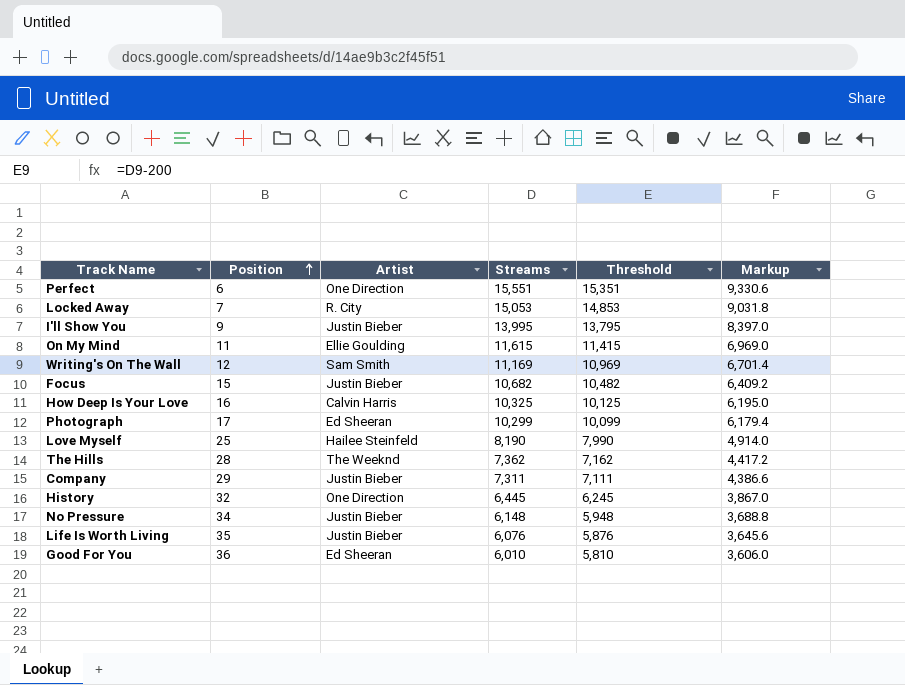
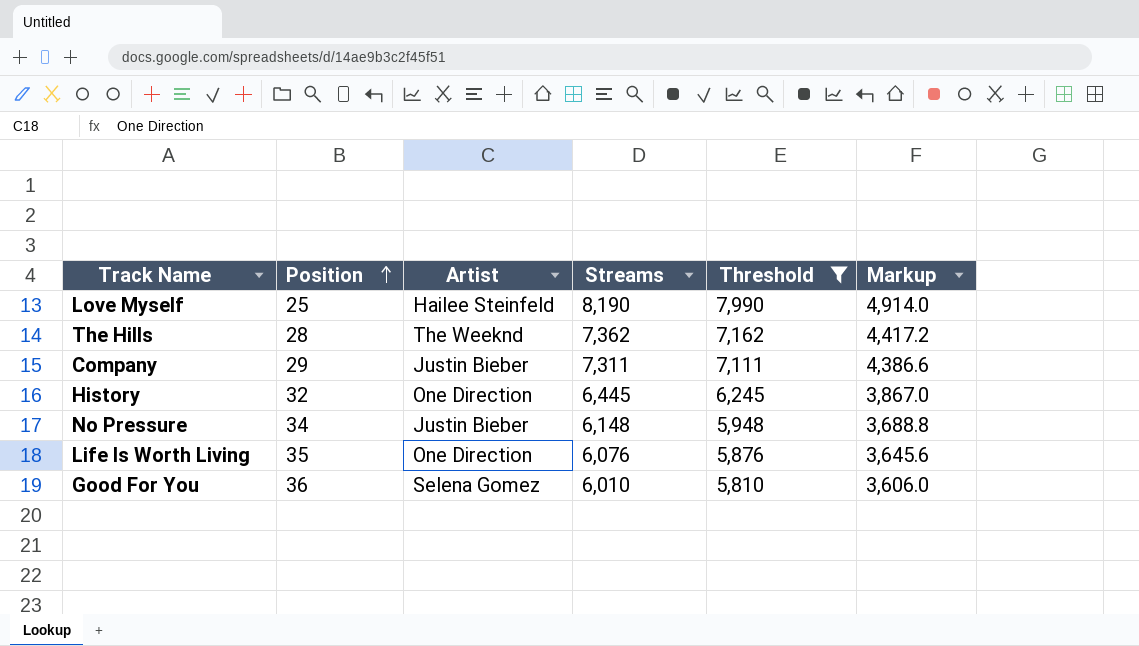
filter: none -> Threshold <= 7,990
Life Is Worth Living | Artist: Justin Bieber -> One Direction
Good For You | Artist: Ed Sheeran -> Selena Gomez

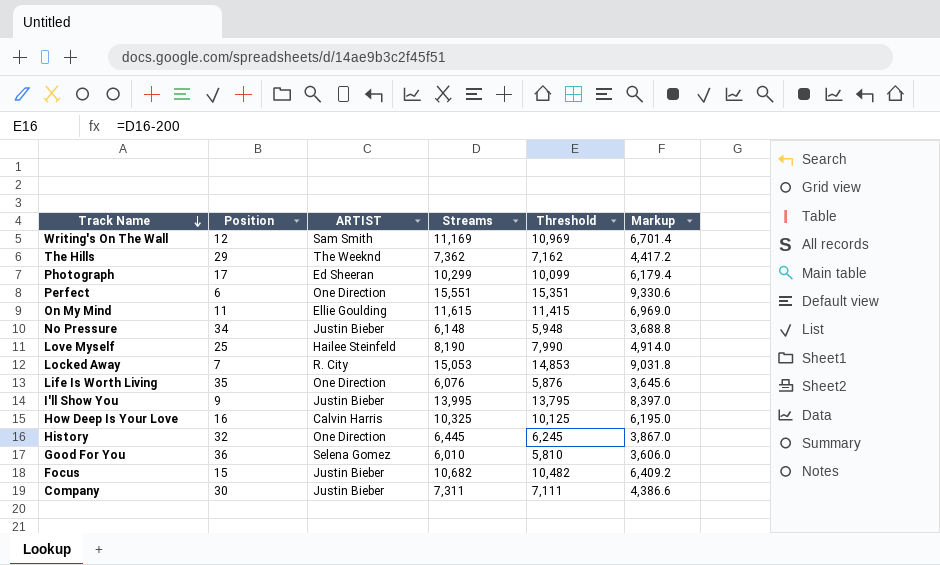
filter: Threshold <= 7,990 -> none
row order: Position ascending -> Track Name descending
column name: Artist -> ARTIST
The Hills | Position: 28 -> 29
Company | Position: 29 -> 30

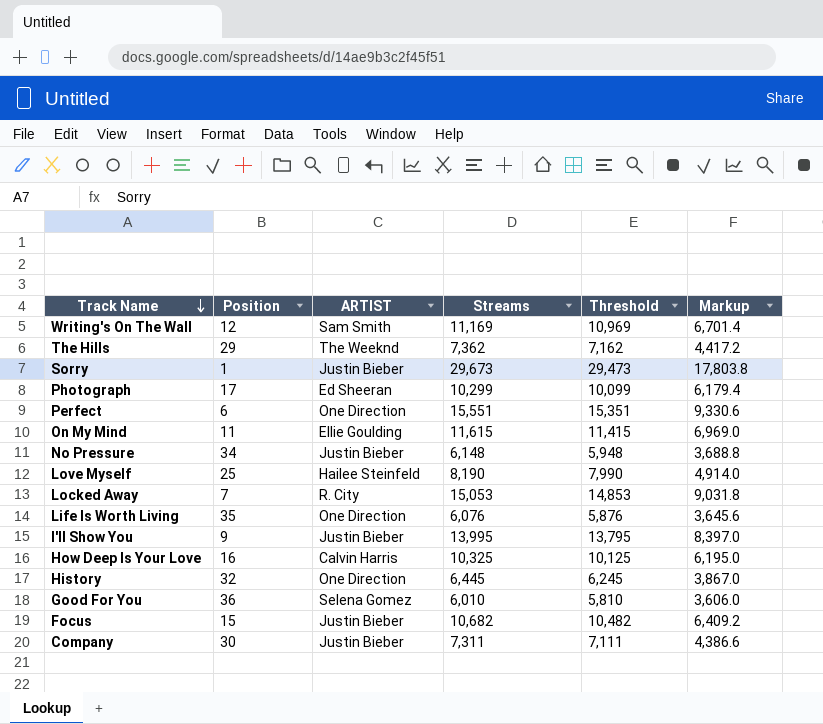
row Sorry: none -> 1 | Justin Bieber | 29,673 | 29,473 | 17,803.8

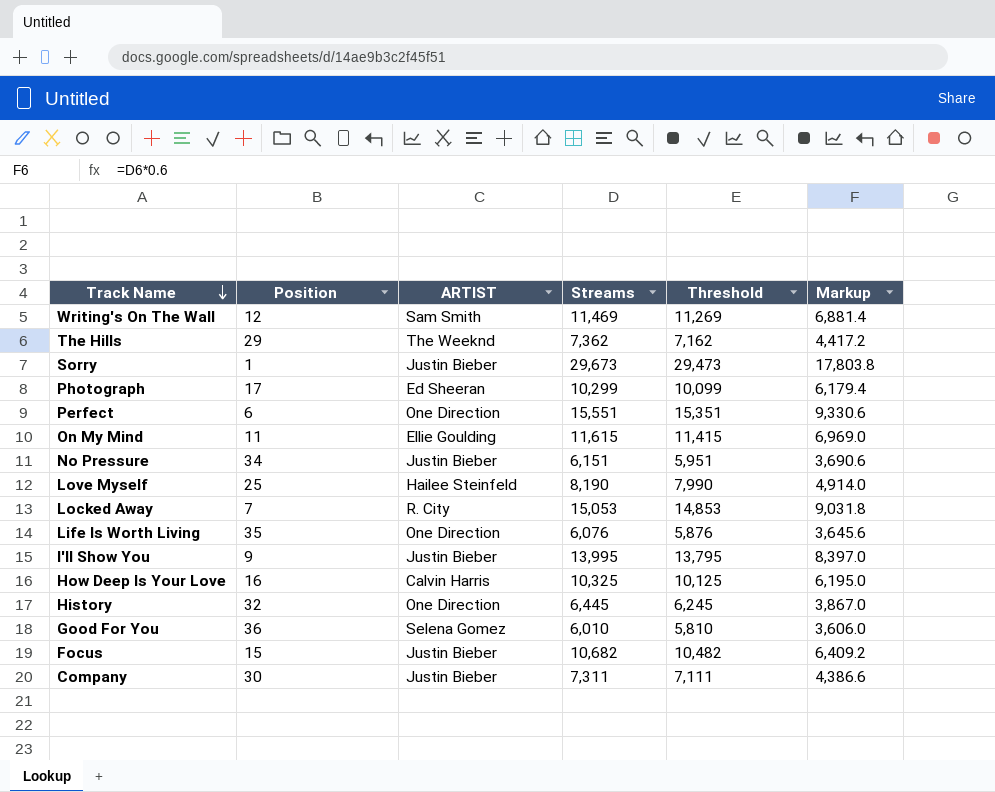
Writing's On The Wall | Streams: 11,169 -> 11,469
Writing's On The Wall | Threshold: 10,969 -> 11,269
Writing's On The Wall | Markup: 6,701.4 -> 6,881.4
No Pressure | Streams: 6,148 -> 6,151
No Pressure | Threshold: 5,948 -> 5,951
No Pressure | Markup: 3,688.8 -> 3,690.6

